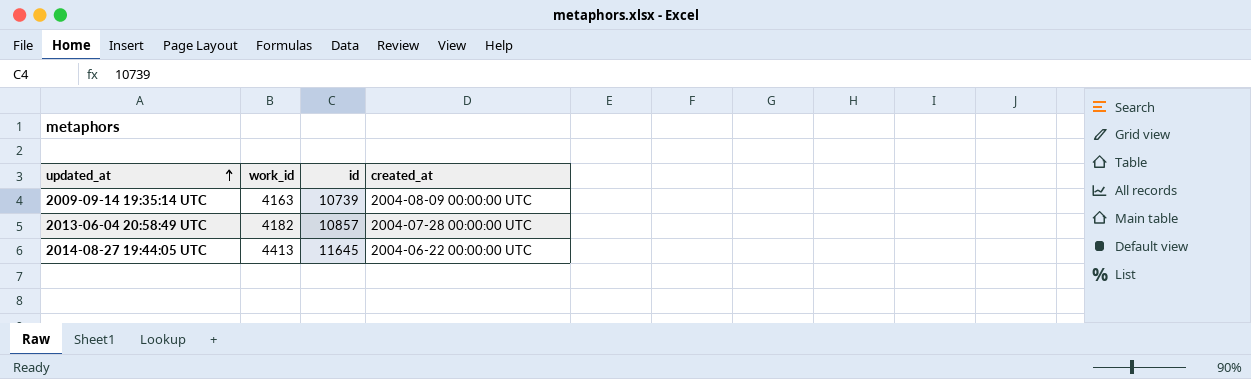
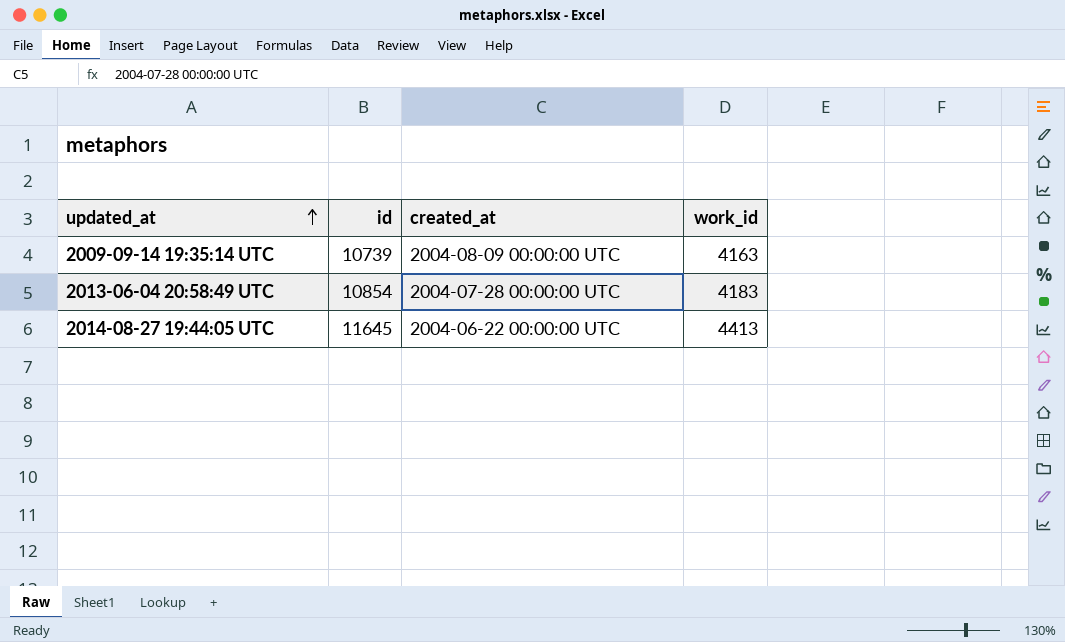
column work_id | position: 2 -> 4
2013-06-04 20:58:49 UTC | id: 10857 -> 10854
2013-06-04 20:58:49 UTC | work_id: 4182 -> 4183

